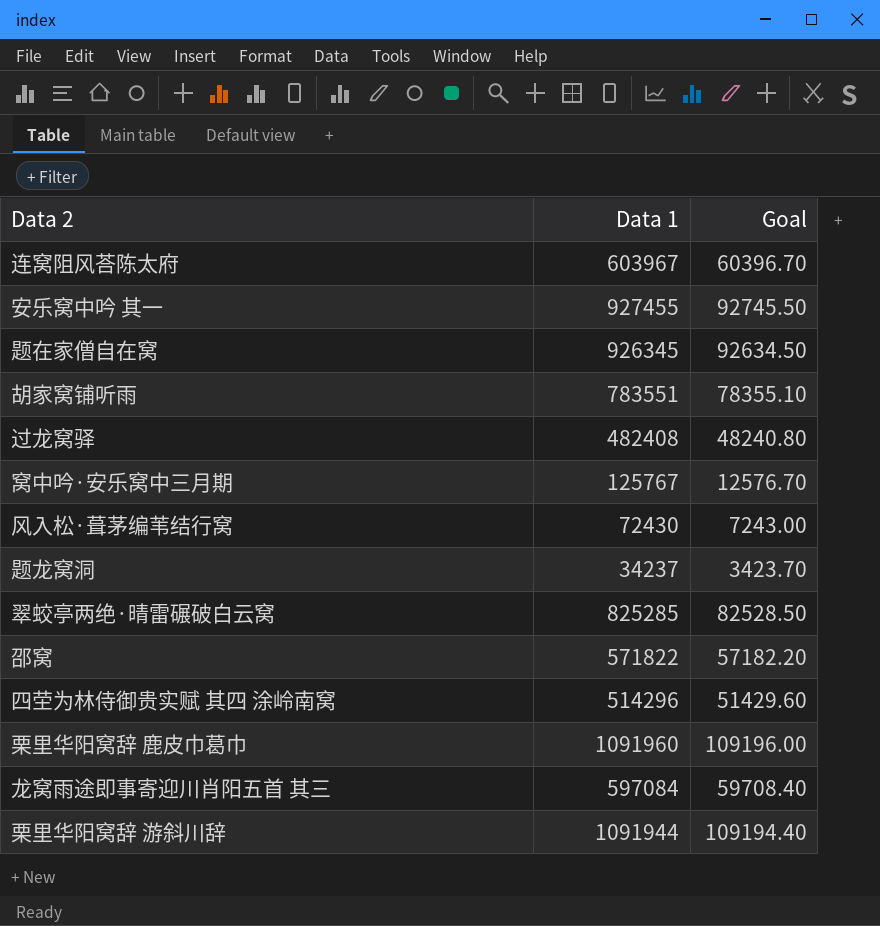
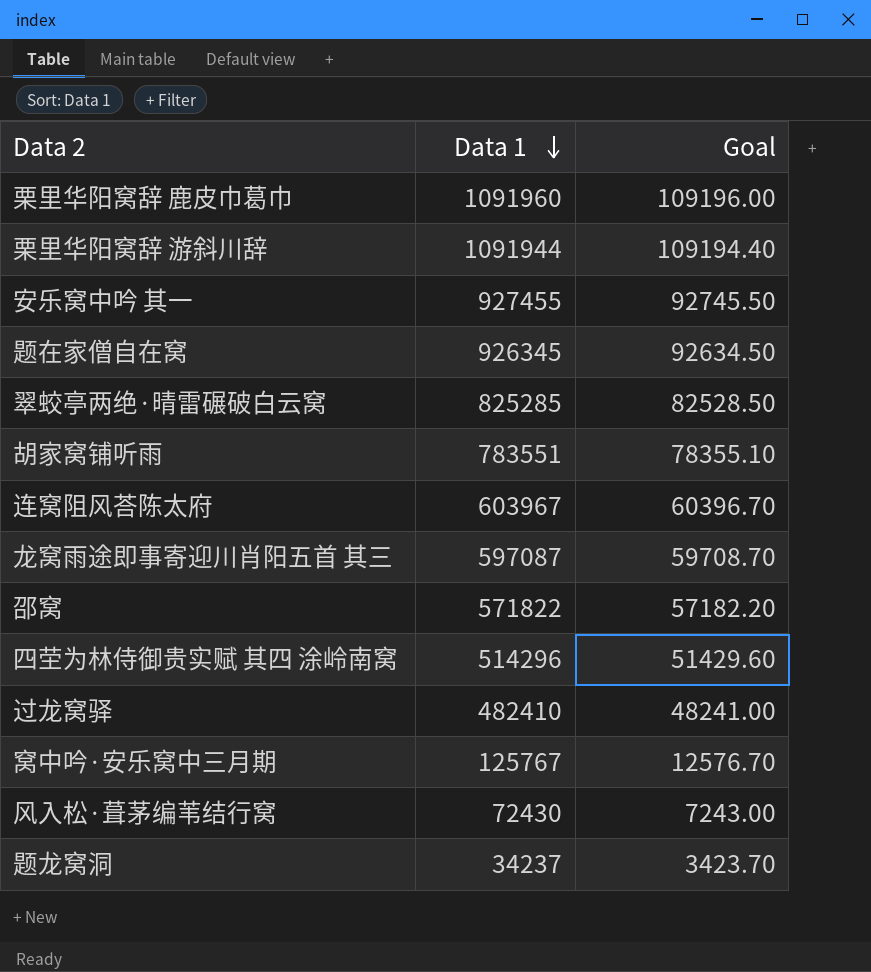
row order: none -> Data 1 descending
龙窝雨途即事寄迎川肖阳五首 其三 | Data 1: 597084 -> 597087
龙窝雨途即事寄迎川肖阳五首 其三 | Goal: 59708.40 -> 59708.70
过龙窝驿 | Data 1: 482408 -> 482410
过龙窝驿 | Goal: 48240.80 -> 48241.00

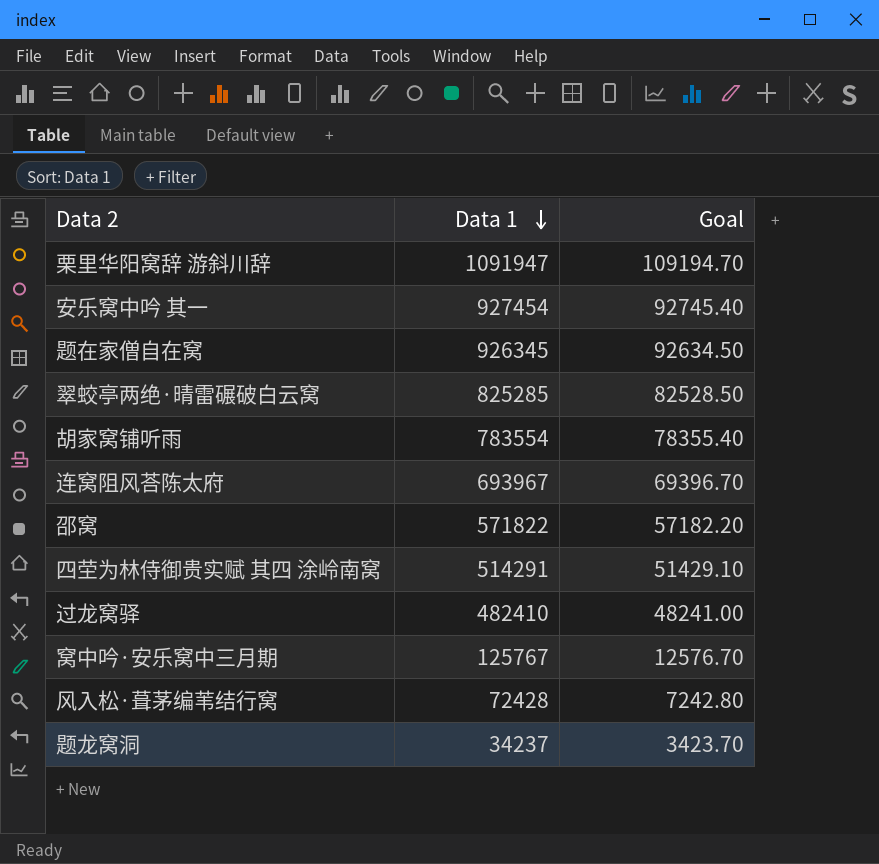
row 栗里华阳窝辞 鹿皮巾葛巾: 1091960 | 109196.00 -> none
row 龙窝雨途即事寄迎川肖阳五首 其三: 597087 | 59708.70 -> none
栗里华阳窝辞 游斜川辞 | Data 1: 1091944 -> 1091947
栗里华阳窝辞 游斜川辞 | Goal: 109194.40 -> 109194.70
安乐窝中吟 其一 | Data 1: 927455 -> 927454
安乐窝中吟 其一 | Goal: 92745.50 -> 92745.40
胡家窝铺听雨 | Data 1: 783551 -> 783554
胡家窝铺听雨 | Goal: 78355.10 -> 78355.40
连窝阻风荅陈太府 | Data 1: 603967 -> 693967
连窝阻风荅陈太府 | Goal: 60396.70 -> 69396.70
四茔为林侍御贵实赋 其四 涂岭南窝 | Data 1: 514296 -> 514291
四茔为林侍御贵实赋 其四 涂岭南窝 | Goal: 51429.60 -> 51429.10
风入松·葺茅编苇结行窝 | Data 1: 72430 -> 72428
风入松·葺茅编苇结行窝 | Goal: 7243.00 -> 7242.80

